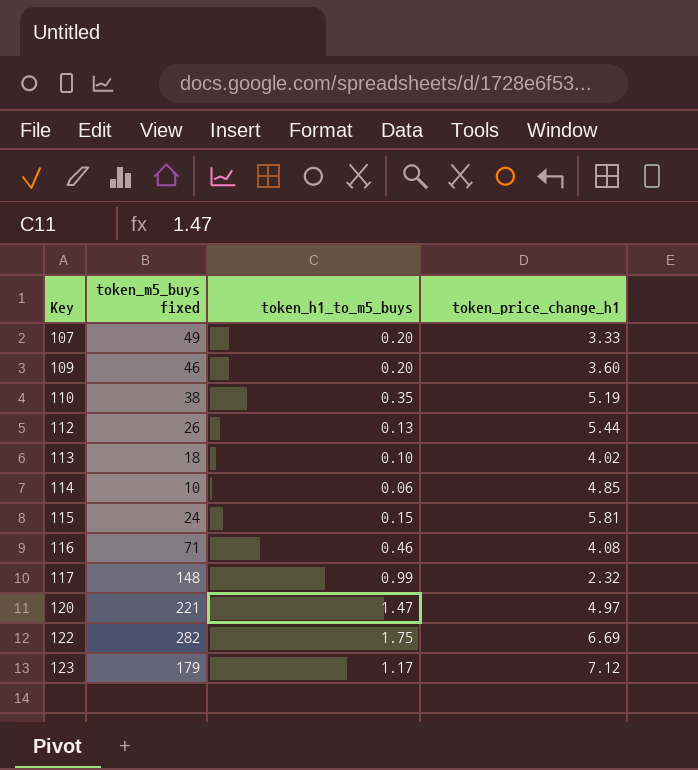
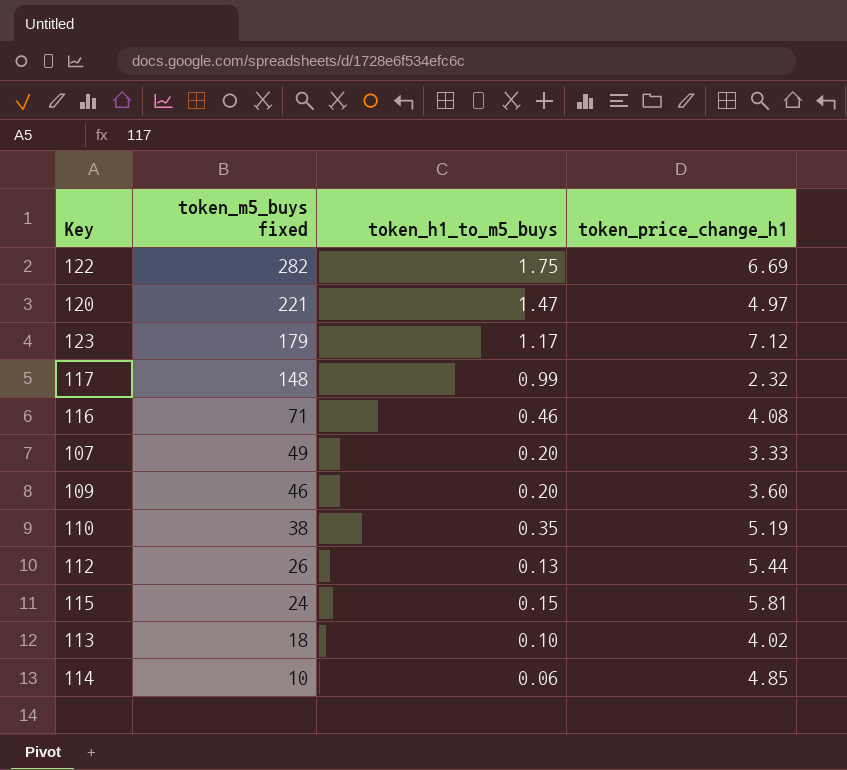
row order: Key ascending -> token_m5_buys fixed descending

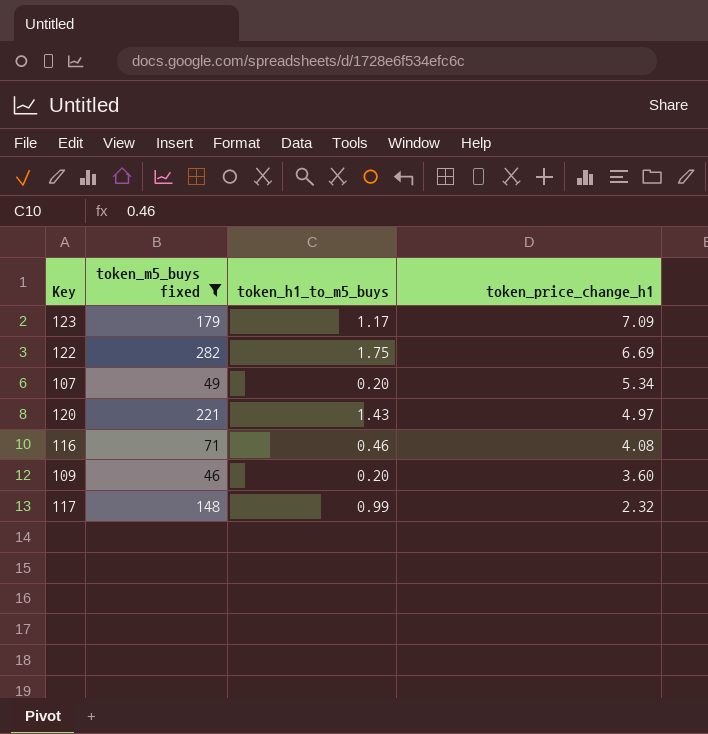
filter: none -> token_m5_buys fixed >= 46
row order: token_m5_buys fixed descending -> token_price_change_h1 descending
123 | token_price_change_h1: 7.12 -> 7.09
107 | token_price_change_h1: 3.33 -> 5.34
120 | token_h1_to_m5_buys: 1.47 -> 1.43

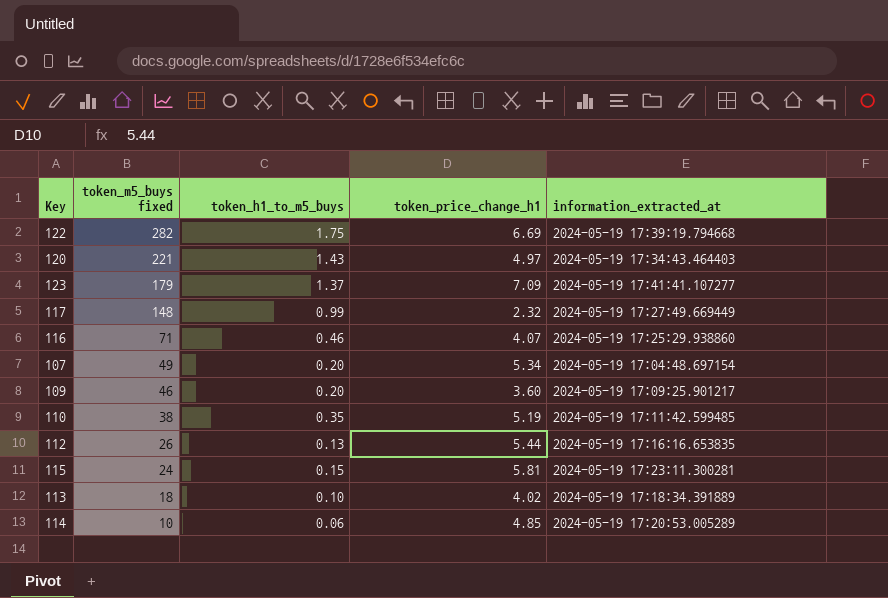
filter: token_m5_buys fixed >= 46 -> none
row order: token_price_change_h1 descending -> token_m5_buys fixed descending
column information_extracted_at | position: none -> 5
123 | token_h1_to_m5_buys: 1.17 -> 1.37
116 | token_price_change_h1: 4.08 -> 4.07

